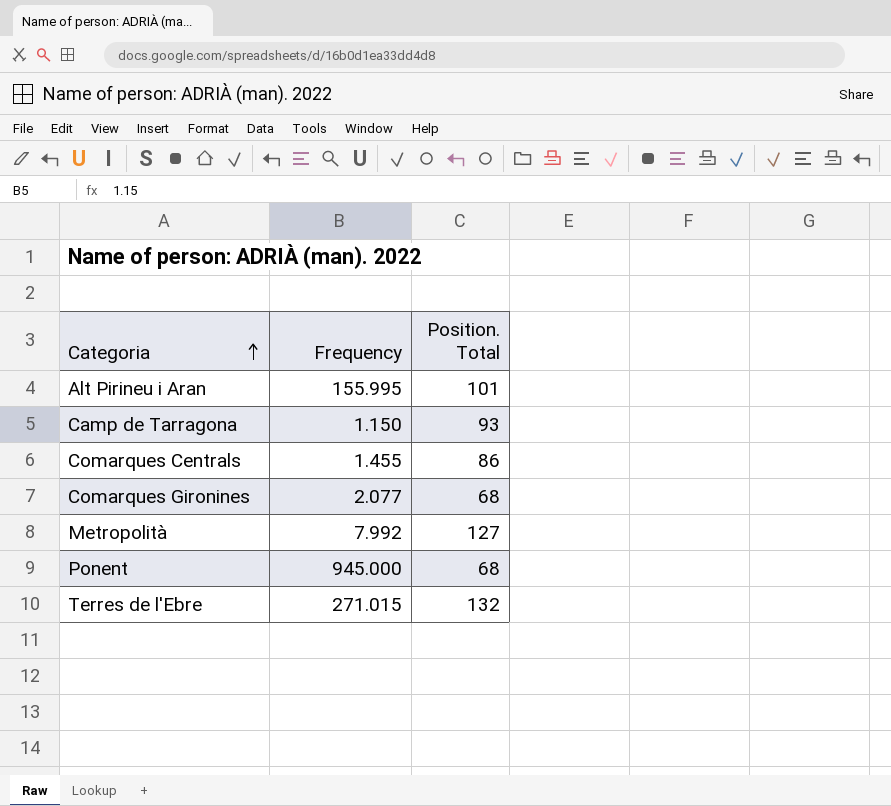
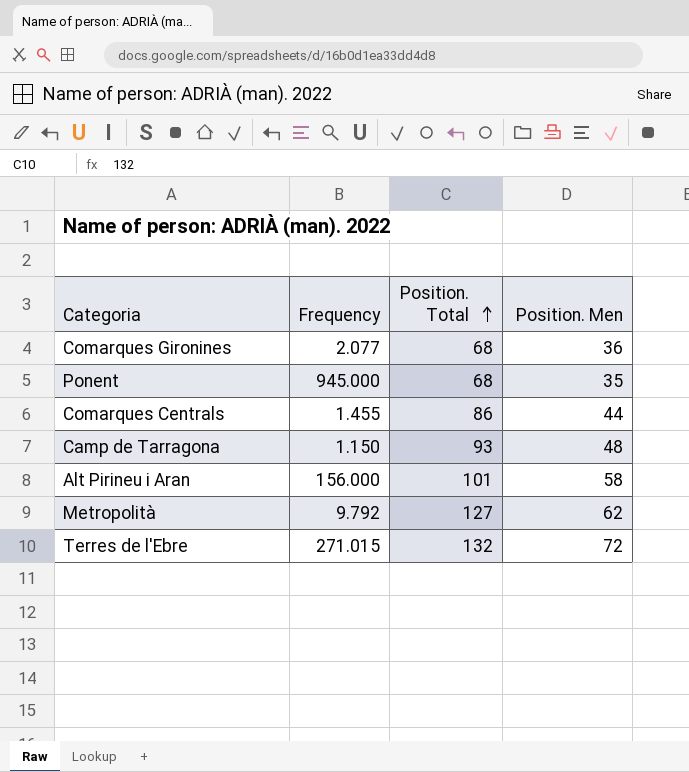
row order: Categoria ascending -> Position. Total ascending
column Position. Men | position: none -> 4
Alt Pirineu i Aran | Frequency: 155.995 -> 156.000
Metropolità | Frequency: 7.992 -> 9.792

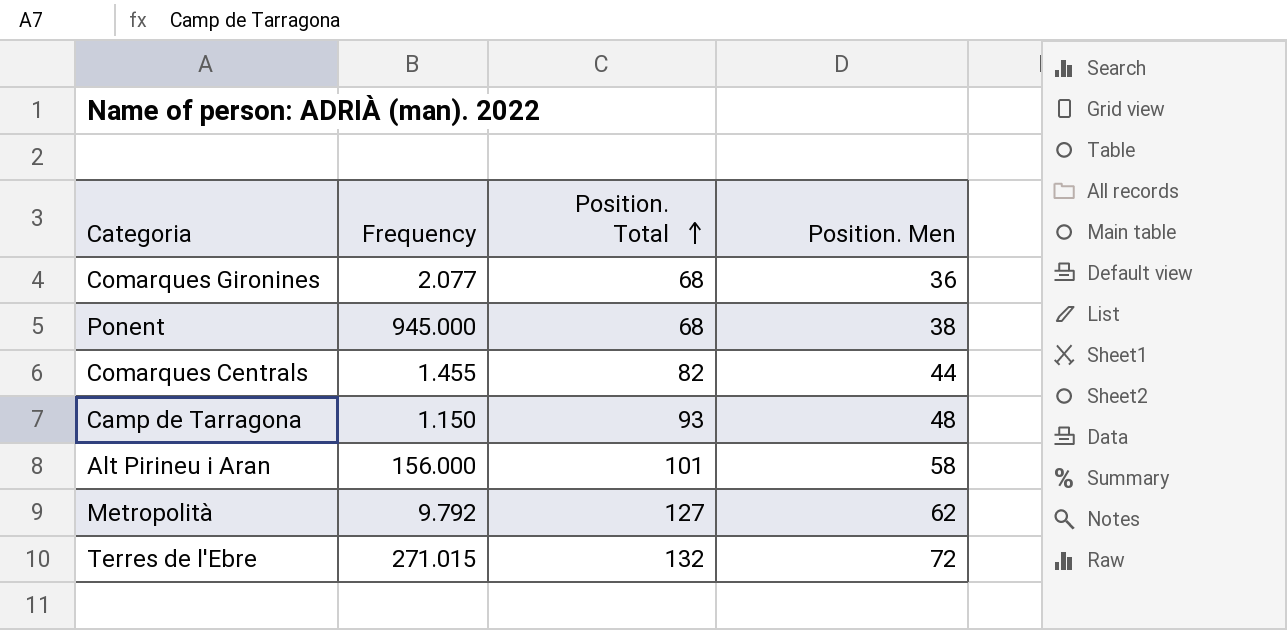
Ponent | Position. Men: 35 -> 38
Comarques Centrals | Position. Total: 86 -> 82

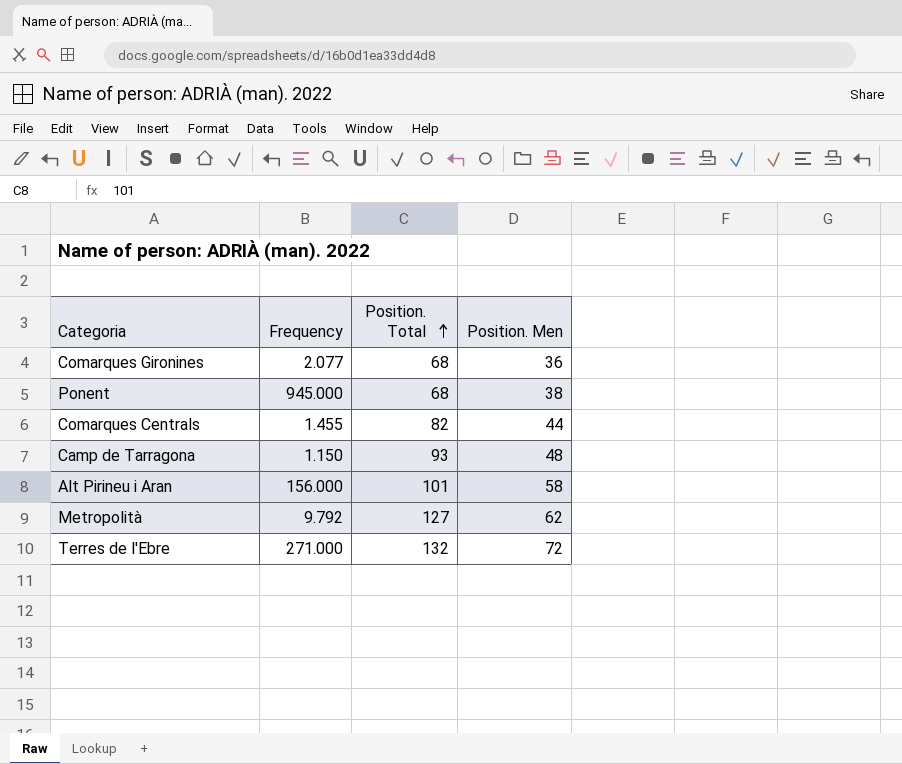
Terres de l'Ebre | Frequency: 271.015 -> 271.000

